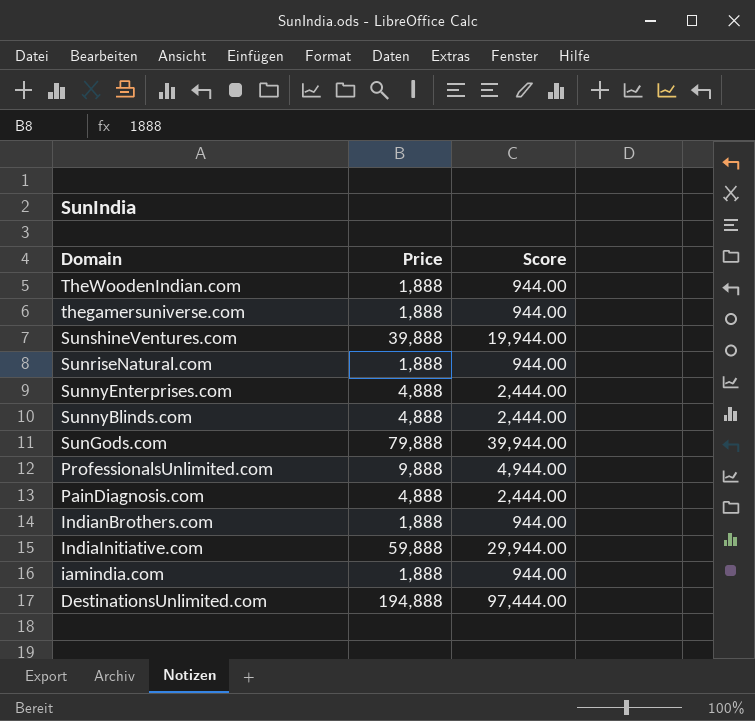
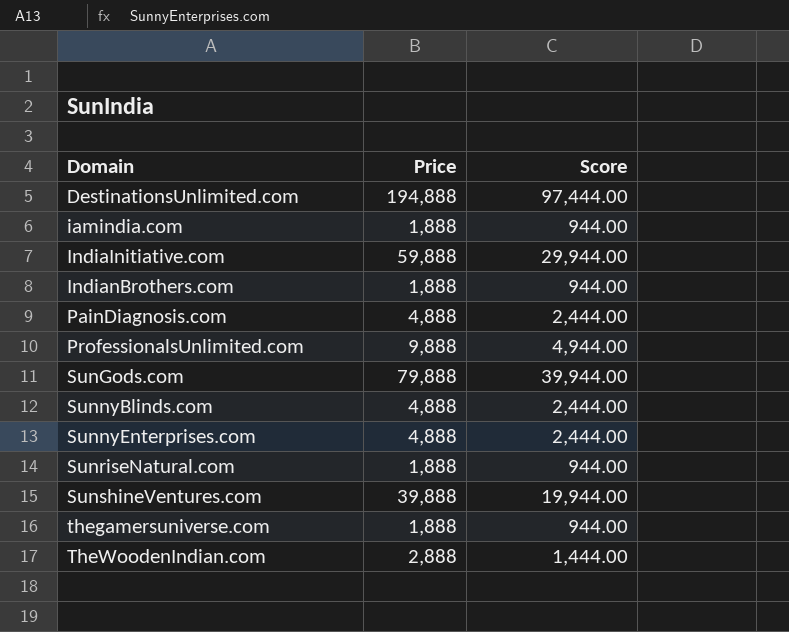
row order: Domain descending -> Domain ascending
TheWoodenIndian.com | Price: 1,888 -> 2,888
TheWoodenIndian.com | Score: 944.00 -> 1,444.00

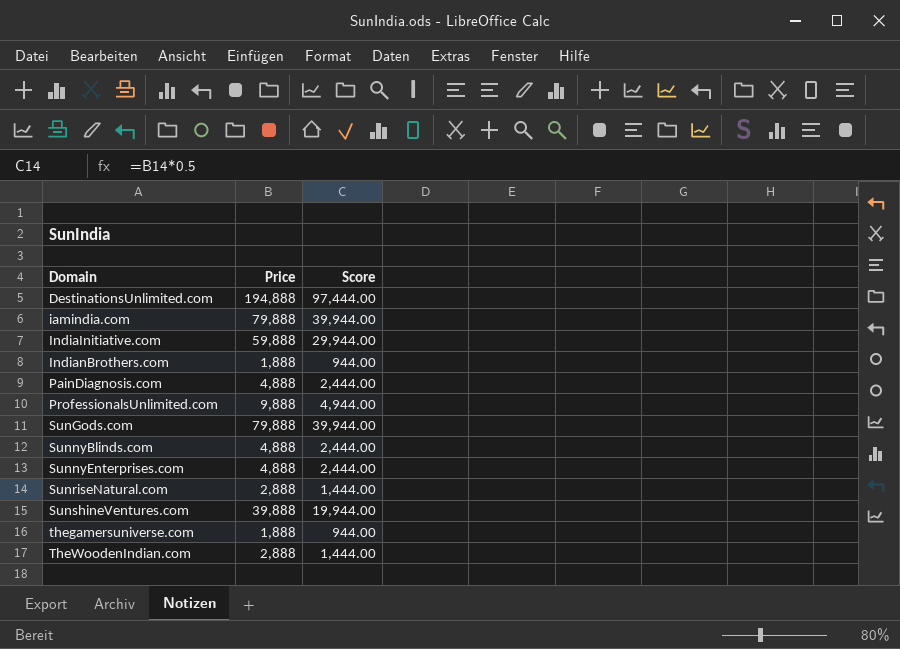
iamindia.com | Price: 1,888 -> 79,888
iamindia.com | Score: 944.00 -> 39,944.00
SunriseNatural.com | Price: 1,888 -> 2,888
SunriseNatural.com | Score: 944.00 -> 1,444.00

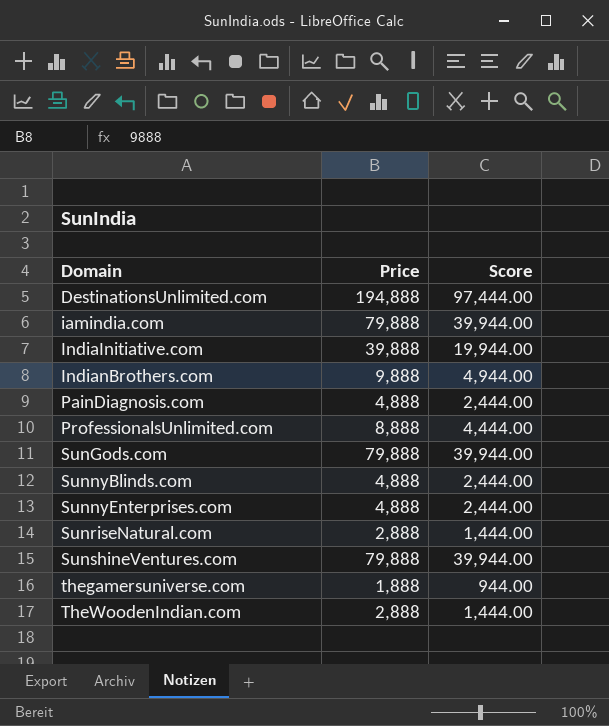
IndiaInitiative.com | Price: 59,888 -> 39,888
IndiaInitiative.com | Score: 29,944.00 -> 19,944.00
IndianBrothers.com | Price: 1,888 -> 9,888
IndianBrothers.com | Score: 944.00 -> 4,944.00
ProfessionalsUnlimited.com | Price: 9,888 -> 8,888
ProfessionalsUnlimited.com | Score: 4,944.00 -> 4,444.00
SunshineVentures.com | Price: 39,888 -> 79,888
SunshineVentures.com | Score: 19,944.00 -> 39,944.00

